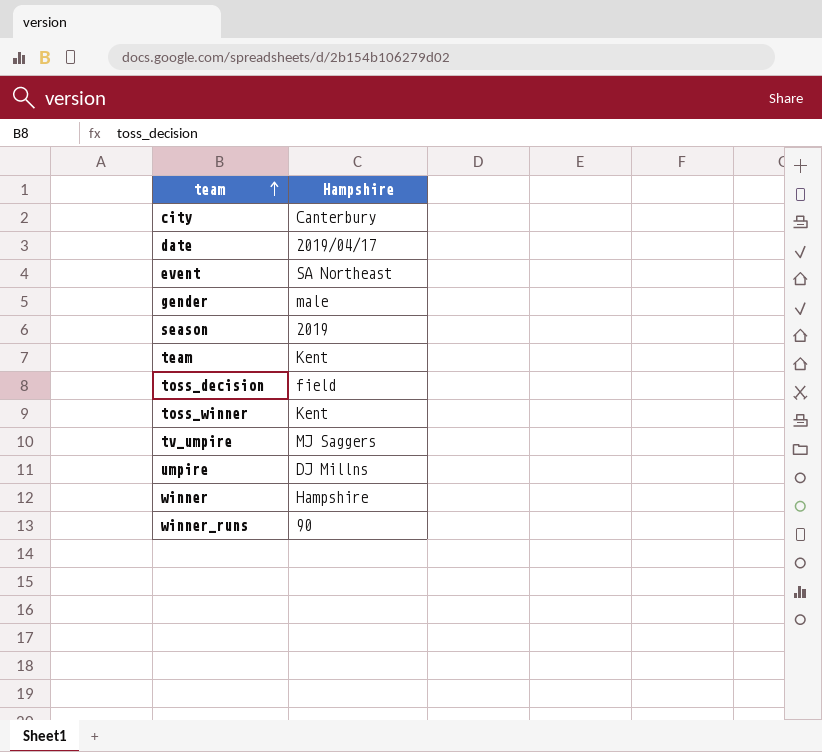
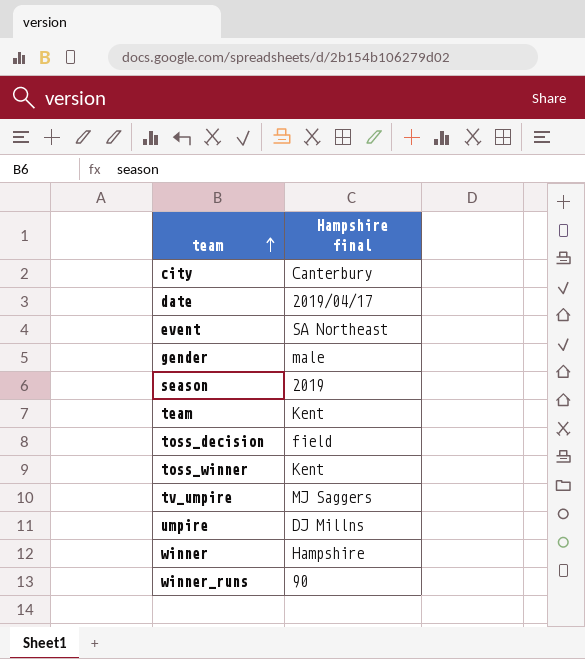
column name: Hampshire -> Hampshire final

